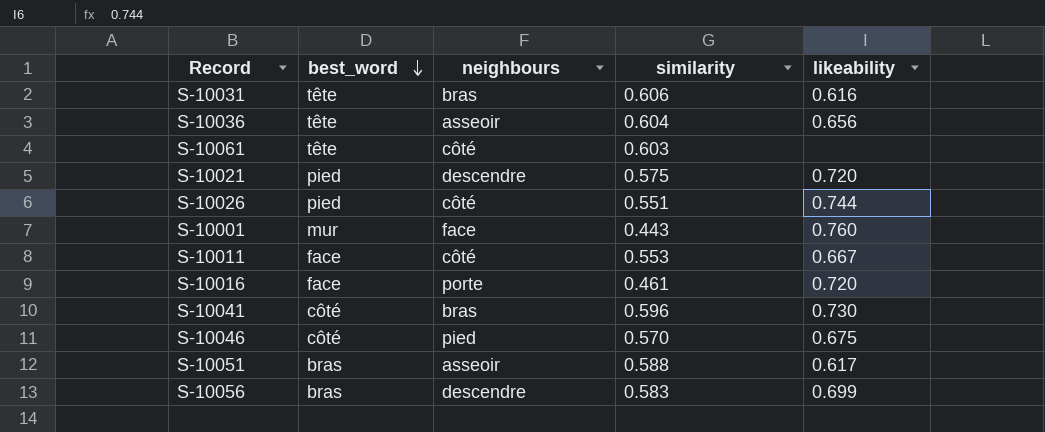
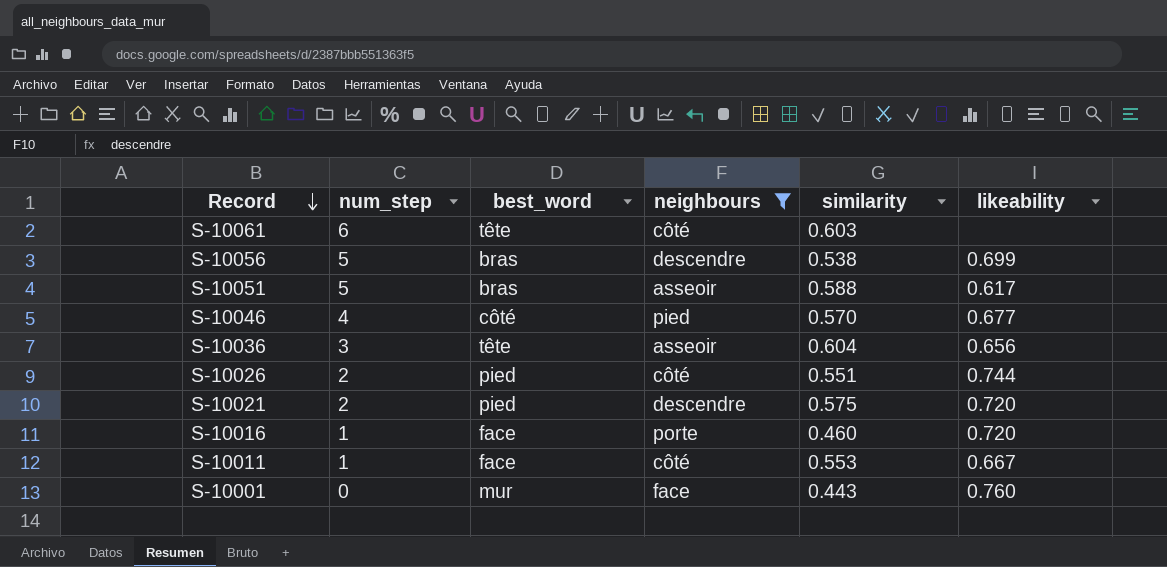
filter: none -> neighbours != bras
row order: best_word descending -> Record descending
column num_step | position: none -> 2
S-10056 | similarity: 0.583 -> 0.538
S-10046 | likeability: 0.675 -> 0.677
S-10016 | similarity: 0.461 -> 0.460

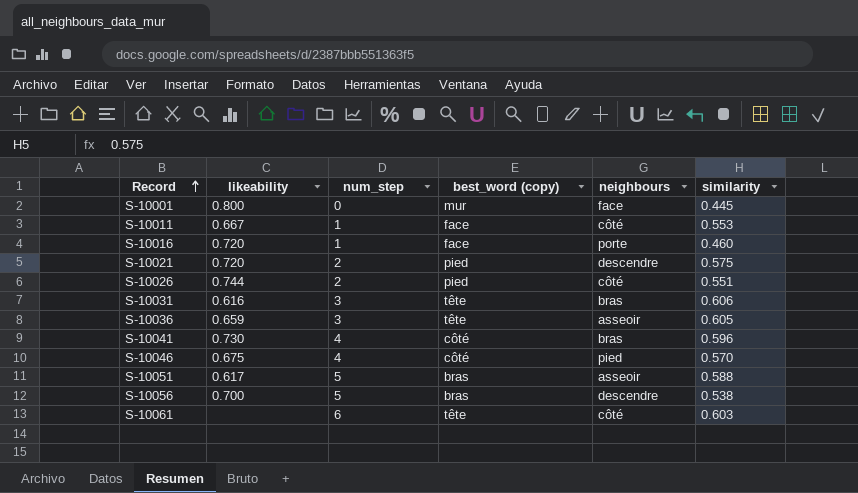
filter: neighbours != bras -> none
row order: Record descending -> Record ascending
column likeability | position: 6 -> 2
column name: best_word -> best_word (copy)
S-10001 | likeability: 0.760 -> 0.800
S-10001 | similarity: 0.443 -> 0.445
S-10036 | likeability: 0.656 -> 0.659
S-10036 | similarity: 0.604 -> 0.605
S-10046 | likeability: 0.677 -> 0.675
S-10056 | likeability: 0.699 -> 0.700

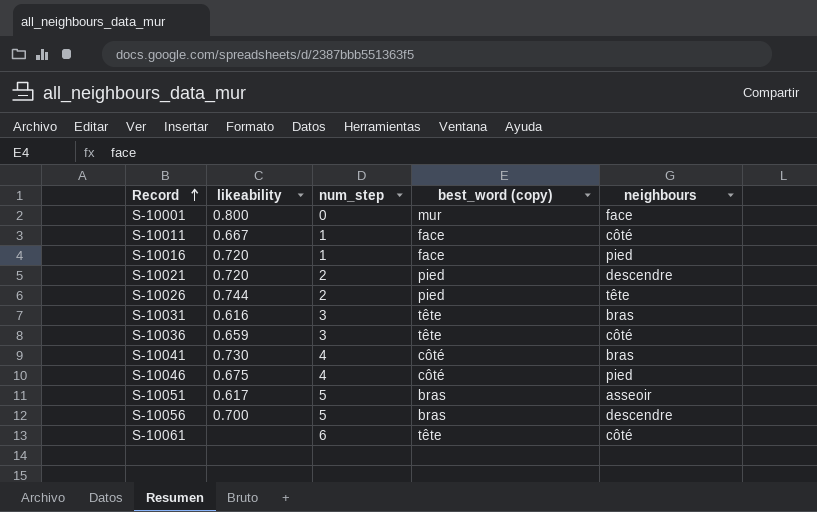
column similarity | position: 6 -> none
S-10016 | neighbours: porte -> pied
S-10026 | neighbours: côté -> tête
S-10036 | neighbours: asseoir -> côté

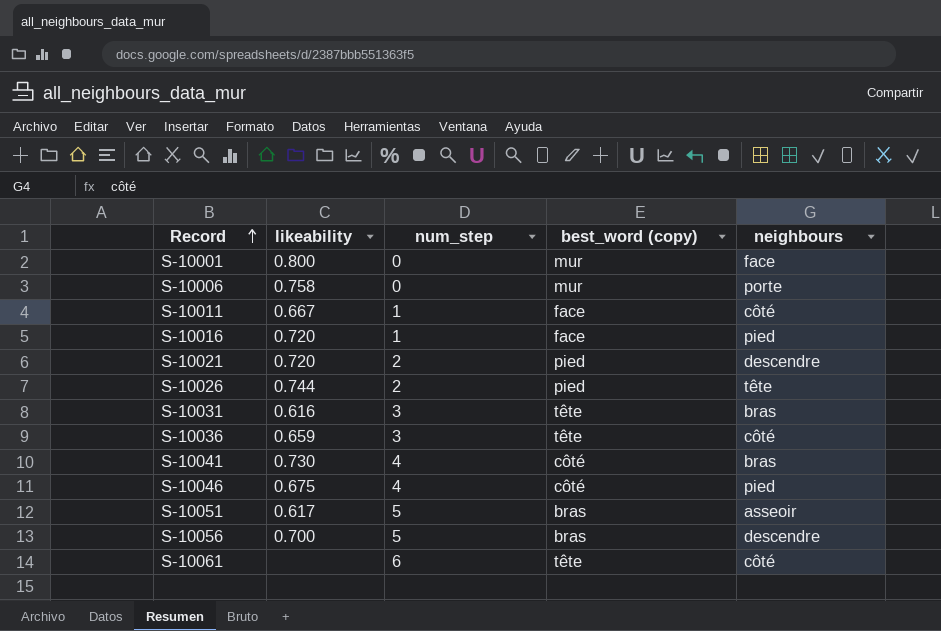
row S-10006: none -> 0.758 | 0 | mur | porte

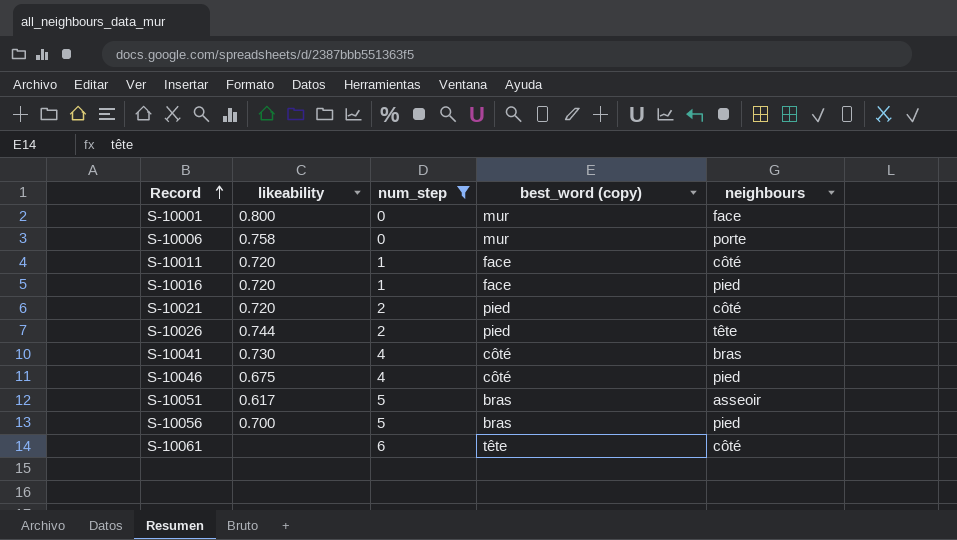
filter: none -> num_step != 3
S-10011 | likeability: 0.667 -> 0.720
S-10021 | neighbours: descendre -> côté
S-10056 | neighbours: descendre -> pied

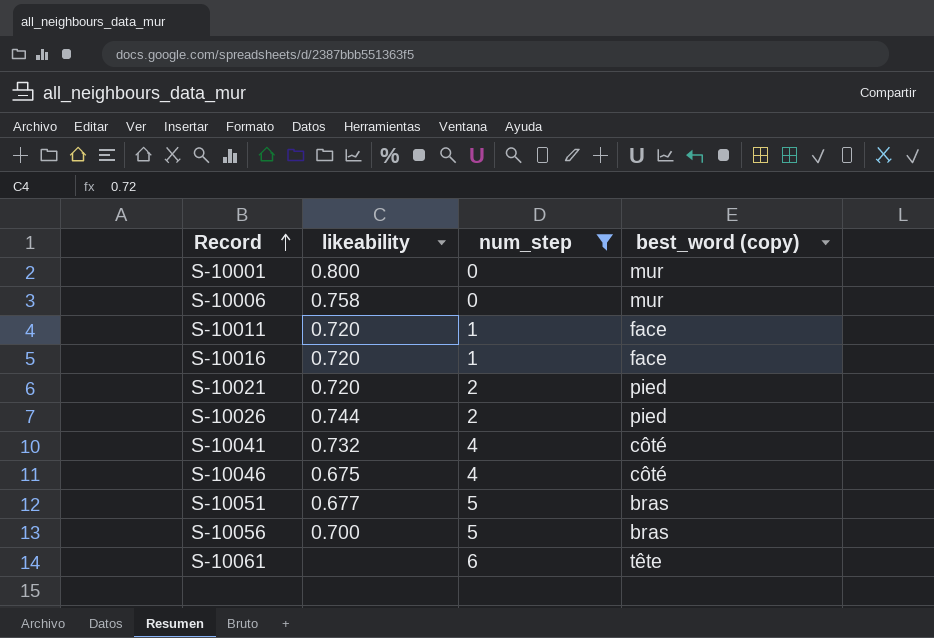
column neighbours | position: 5 -> none
S-10041 | likeability: 0.730 -> 0.732
S-10051 | likeability: 0.617 -> 0.677

